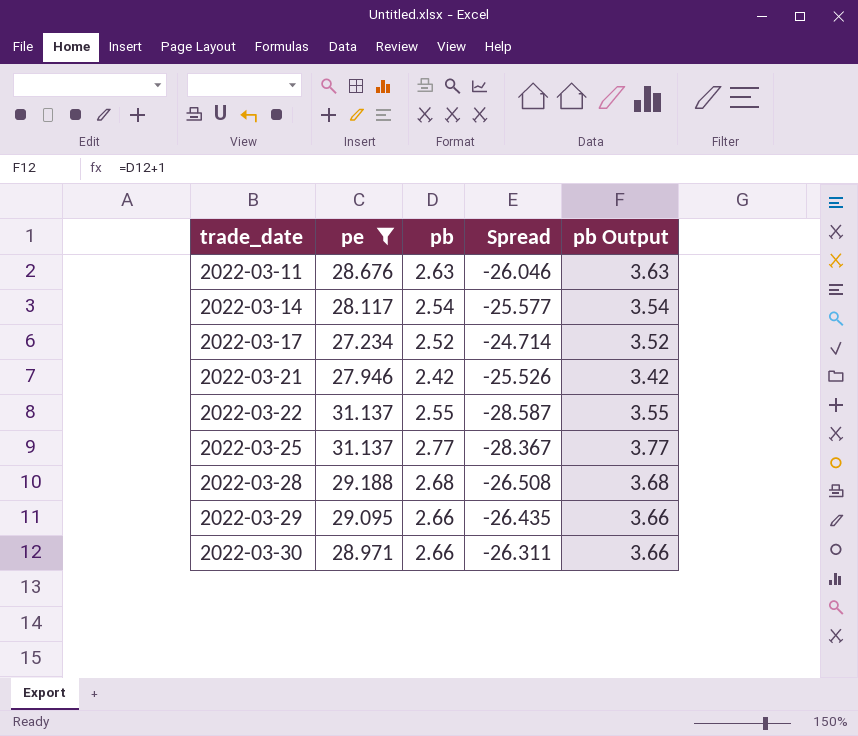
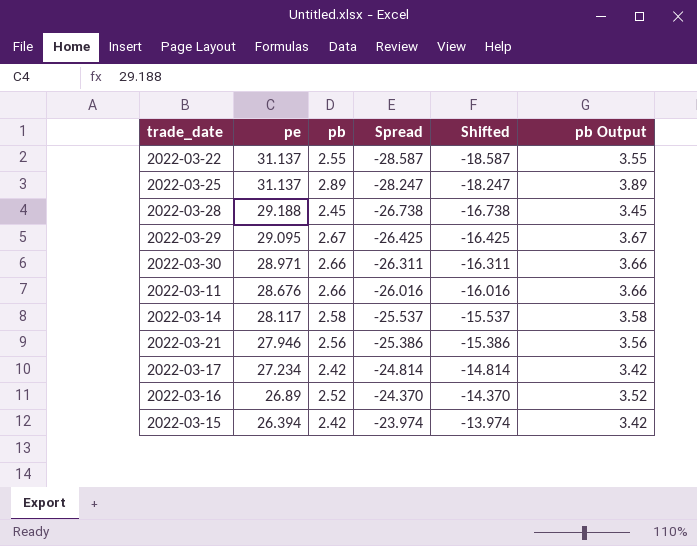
filter: pe >= 27.234 -> none
row order: trade_date ascending -> pe descending
column Shifted | formula: none -> [Spread] + 10
2022-03-25 | pb: 2.77 -> 2.89
2022-03-25 | Spread: -28.367 -> -28.247
2022-03-25 | pb Output: 3.77 -> 3.89
2022-03-28 | pb: 2.68 -> 2.45
2022-03-28 | Spread: -26.508 -> -26.738
2022-03-28 | pb Output: 3.68 -> 3.45
2022-03-29 | pb: 2.66 -> 2.67
2022-03-29 | Spread: -26.435 -> -26.425
2022-03-29 | pb Output: 3.66 -> 3.67
2022-03-11 | pb: 2.63 -> 2.66
2022-03-11 | Spread: -26.046 -> -26.016
2022-03-11 | pb Output: 3.63 -> 3.66
2022-03-14 | pb: 2.54 -> 2.58
2022-03-14 | Spread: -25.577 -> -25.537
2022-03-14 | pb Output: 3.54 -> 3.58
2022-03-21 | pb: 2.42 -> 2.56
2022-03-21 | Spread: -25.526 -> -25.386
2022-03-21 | pb Output: 3.42 -> 3.56
2022-03-17 | pb: 2.52 -> 2.42
2022-03-17 | Spread: -24.714 -> -24.814
2022-03-17 | pb Output: 3.52 -> 3.42

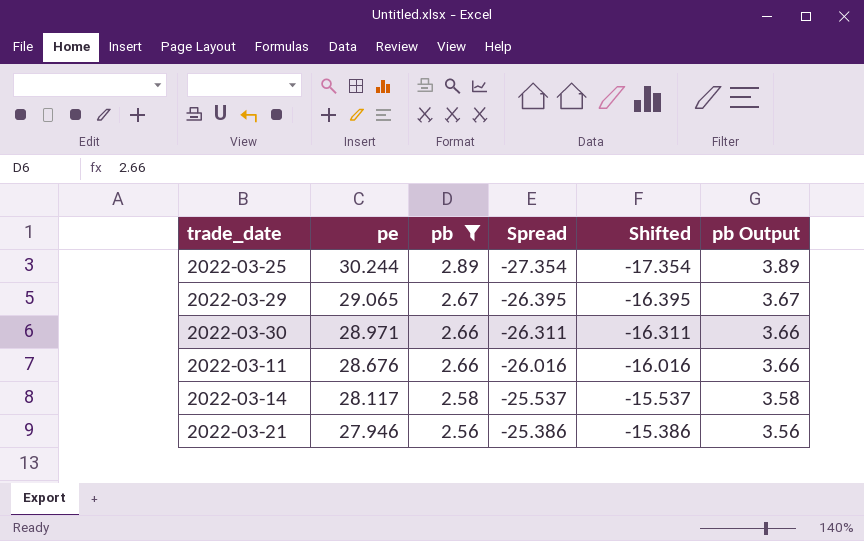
filter: none -> pb >= 2.56
2022-03-25 | pe: 31.137 -> 30.244
2022-03-25 | Spread: -28.247 -> -27.354
2022-03-25 | Shifted: -18.247 -> -17.354
2022-03-29 | pe: 29.095 -> 29.065
2022-03-29 | Spread: -26.425 -> -26.395
2022-03-29 | Shifted: -16.425 -> -16.395

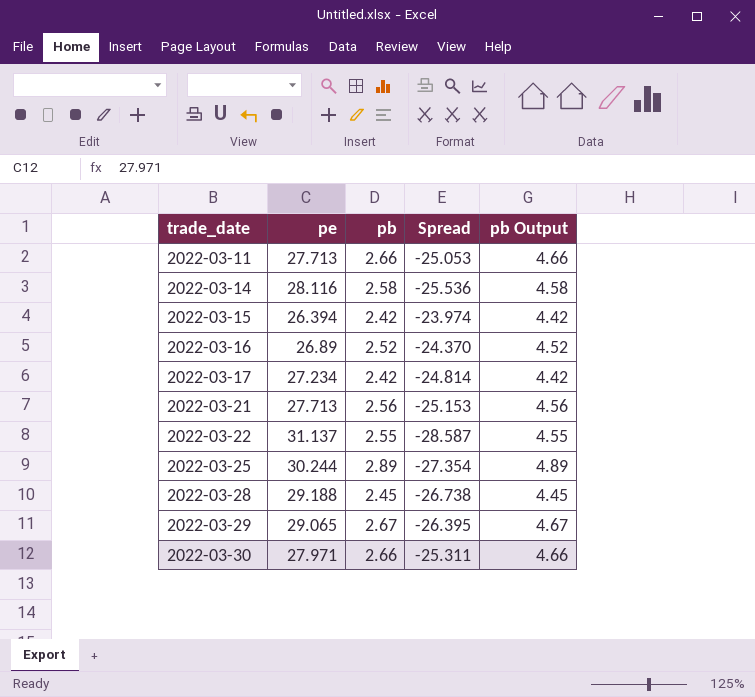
filter: pb >= 2.56 -> none
row order: pe descending -> trade_date ascending
column Shifted | formula: [Spread] + 10 -> none
column pb Output | formula: [pb] + 1 -> [pb] + 2
2022-03-11 | pe: 28.676 -> 27.713
2022-03-11 | Spread: -26.016 -> -25.053
2022-03-14 | pe: 28.117 -> 28.116
2022-03-14 | Spread: -25.537 -> -25.536
2022-03-21 | pe: 27.946 -> 27.713
2022-03-21 | Spread: -25.386 -> -25.153
2022-03-30 | pe: 28.971 -> 27.971
2022-03-30 | Spread: -26.311 -> -25.311

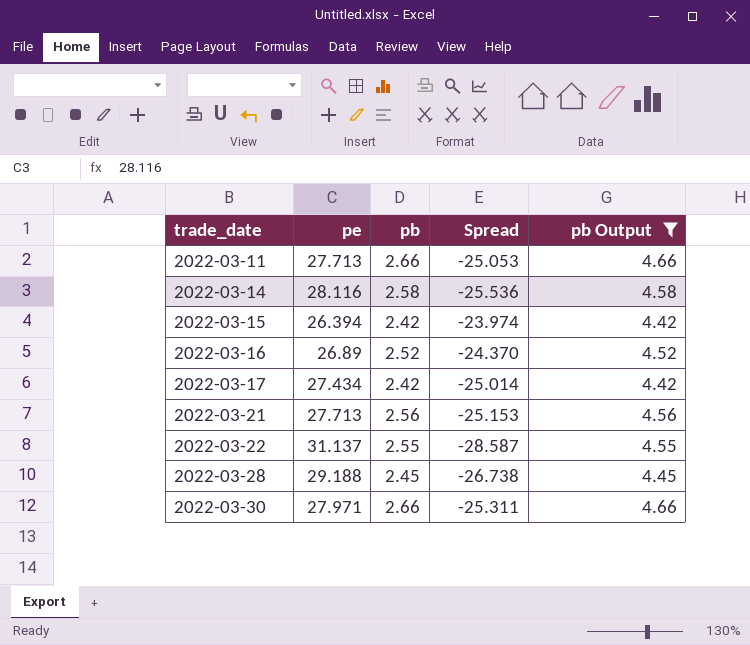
filter: none -> pb Output <= 4.66
2022-03-17 | pe: 27.234 -> 27.434
2022-03-17 | Spread: -24.814 -> -25.014

